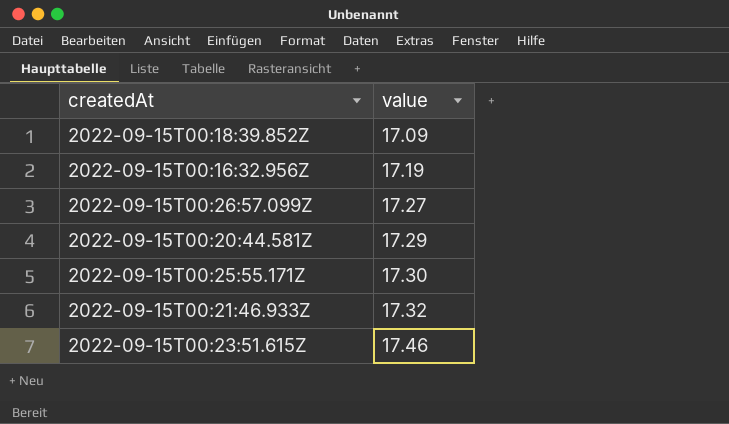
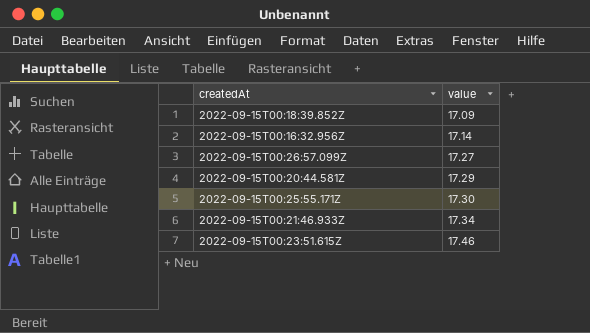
2022-09-15T00:16:32.956Z | value: 17.19 -> 17.14
2022-09-15T00:21:46.933Z | value: 17.32 -> 17.34

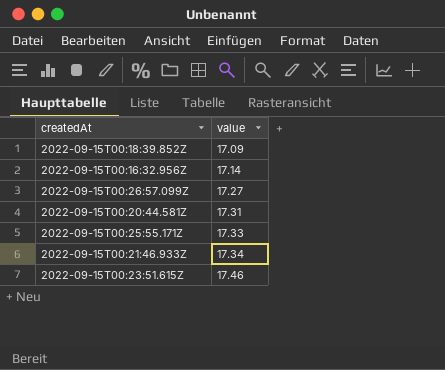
2022-09-15T00:20:44.581Z | value: 17.29 -> 17.31
2022-09-15T00:25:55.171Z | value: 17.30 -> 17.33

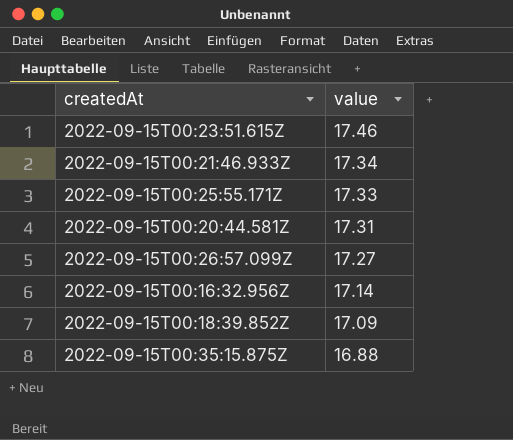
row order: value ascending -> value descending
row 2022-09-15T00:35:15.875Z: none -> 16.88

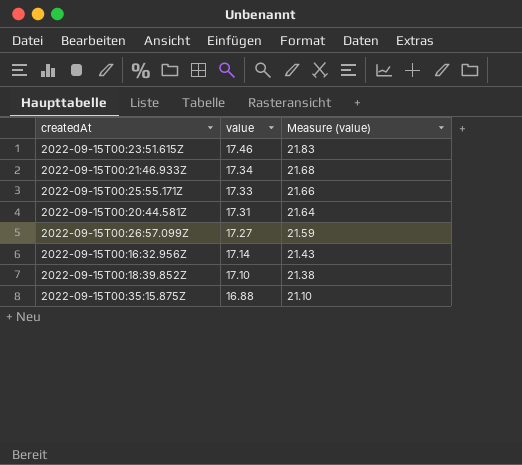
column Measure (value) | formula: none -> [value] * 1.25
2022-09-15T00:18:39.852Z | value: 17.09 -> 17.10

